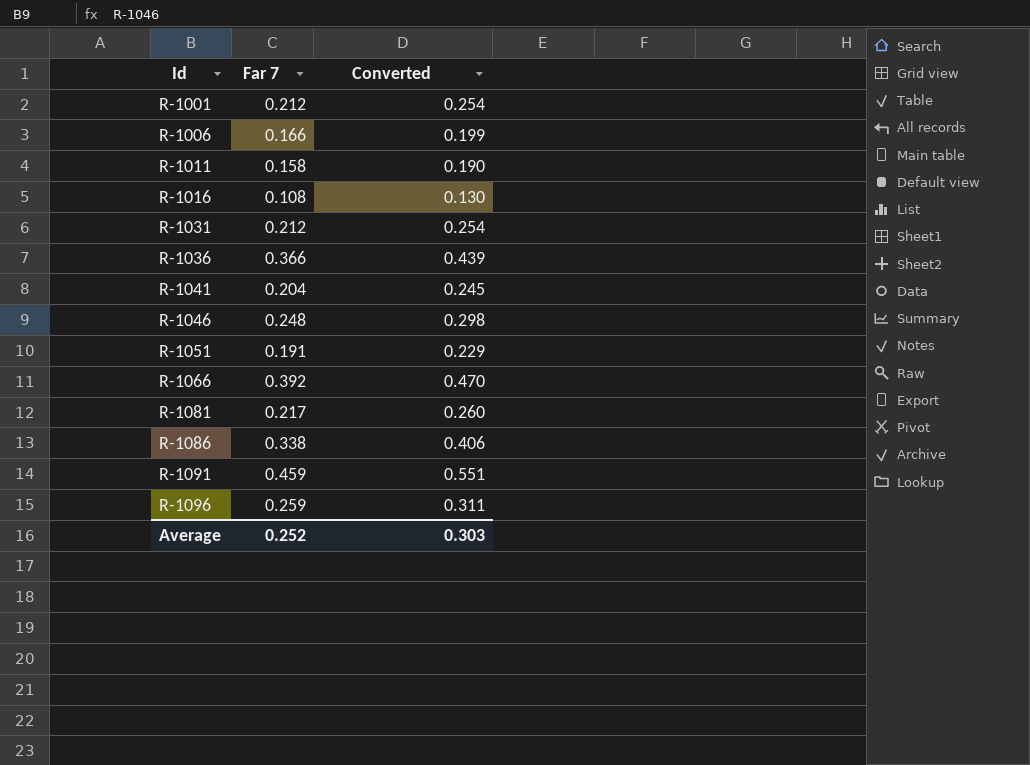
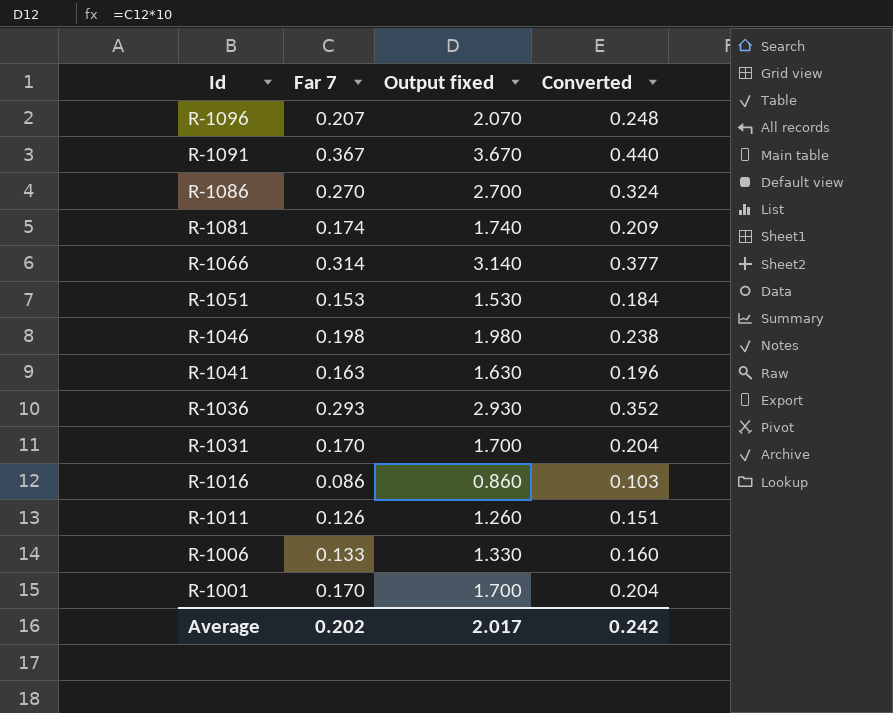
row order: Id ascending -> Id descending
column Output fixed | formula: none -> [Far 7] * 10
R-1096 | Far 7: 0.259 -> 0.207
R-1096 | Converted: 0.311 -> 0.248
R-1091 | Far 7: 0.459 -> 0.367
R-1091 | Converted: 0.551 -> 0.440
R-1086 | Far 7: 0.338 -> 0.270
R-1086 | Converted: 0.406 -> 0.324
R-1081 | Far 7: 0.217 -> 0.174
R-1081 | Converted: 0.260 -> 0.209
R-1066 | Far 7: 0.392 -> 0.314
R-1066 | Converted: 0.470 -> 0.377
R-1051 | Far 7: 0.191 -> 0.153
R-1051 | Converted: 0.229 -> 0.184
R-1046 | Far 7: 0.248 -> 0.198
R-1046 | Converted: 0.298 -> 0.238
R-1041 | Far 7: 0.204 -> 0.163
R-1041 | Converted: 0.245 -> 0.196
R-1036 | Far 7: 0.366 -> 0.293
R-1036 | Converted: 0.439 -> 0.352
R-1031 | Far 7: 0.212 -> 0.170
R-1031 | Converted: 0.254 -> 0.204
R-1016 | Far 7: 0.108 -> 0.086
R-1016 | Converted: 0.130 -> 0.103
R-1011 | Far 7: 0.158 -> 0.126
R-1011 | Converted: 0.190 -> 0.151
R-1006 | Far 7: 0.166 -> 0.133
R-1006 | Converted: 0.199 -> 0.160
R-1001 | Far 7: 0.212 -> 0.170
R-1001 | Converted: 0.254 -> 0.204
Average | Far 7: 0.252 -> 0.202
Average | Converted: 0.303 -> 0.242

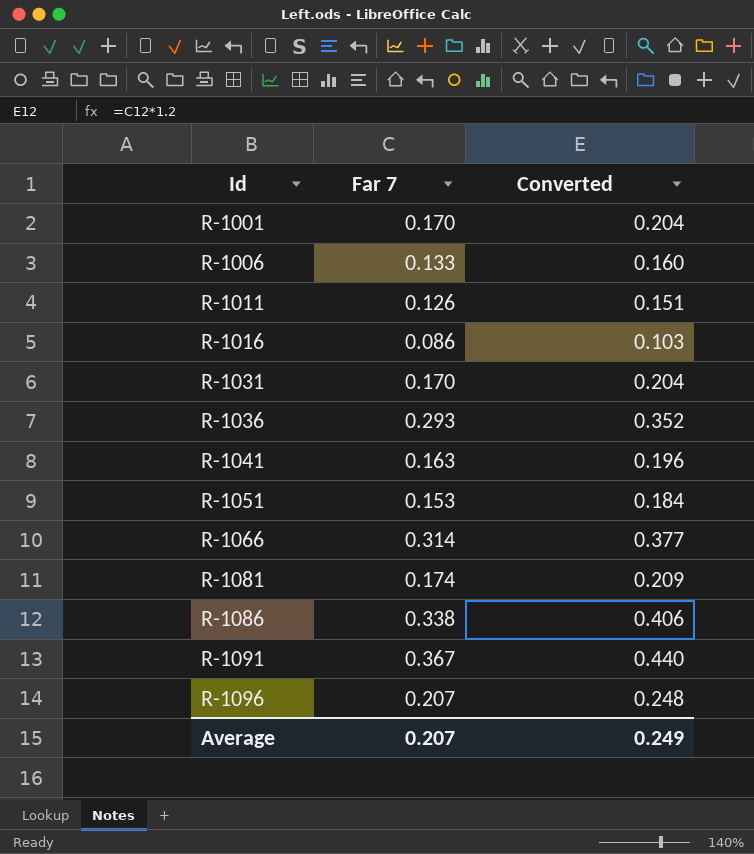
row order: Id descending -> Id ascending
column Output fixed | formula: [Far 7] * 10 -> none
row R-1046: 0.198 | 1.980 | 0.238 -> none
R-1086 | Far 7: 0.270 -> 0.338
R-1086 | Converted: 0.324 -> 0.406
Average | Far 7: 0.202 -> 0.207
Average | Converted: 0.242 -> 0.249

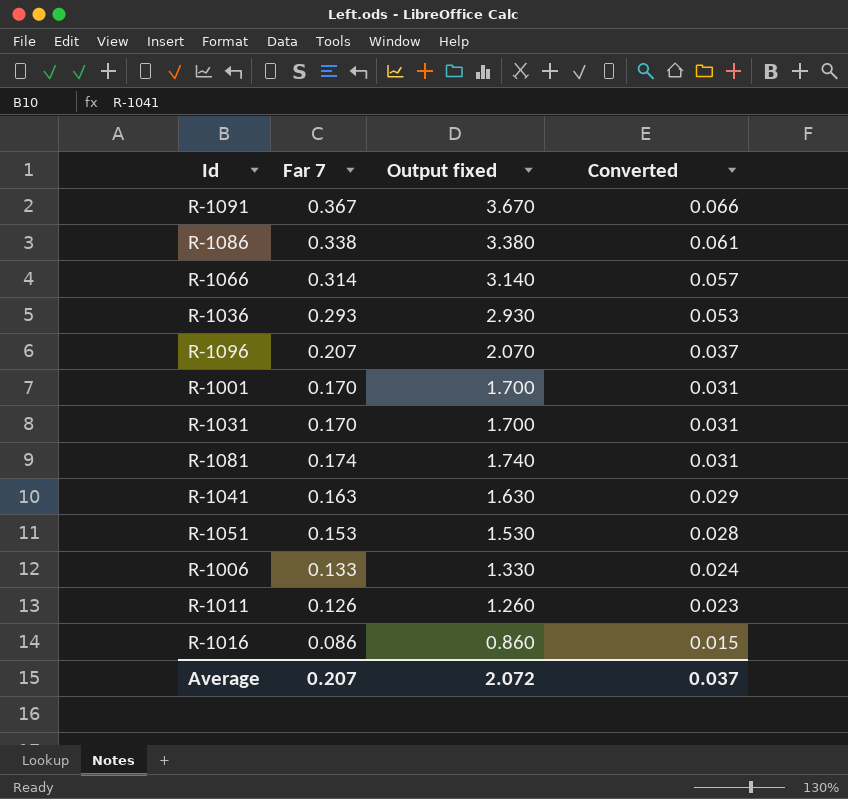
row order: Id ascending -> Converted descending
column Output fixed | formula: none -> [Far 7] * 10
column Converted | formula: [Far 7] * 1.2 -> [Far 7] * 0.18
Average | Converted: 0.249 -> 0.037

